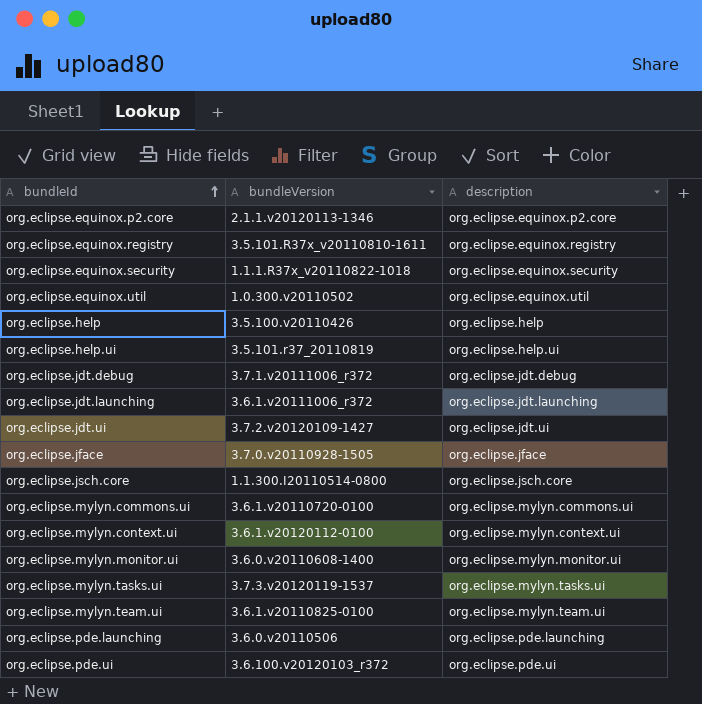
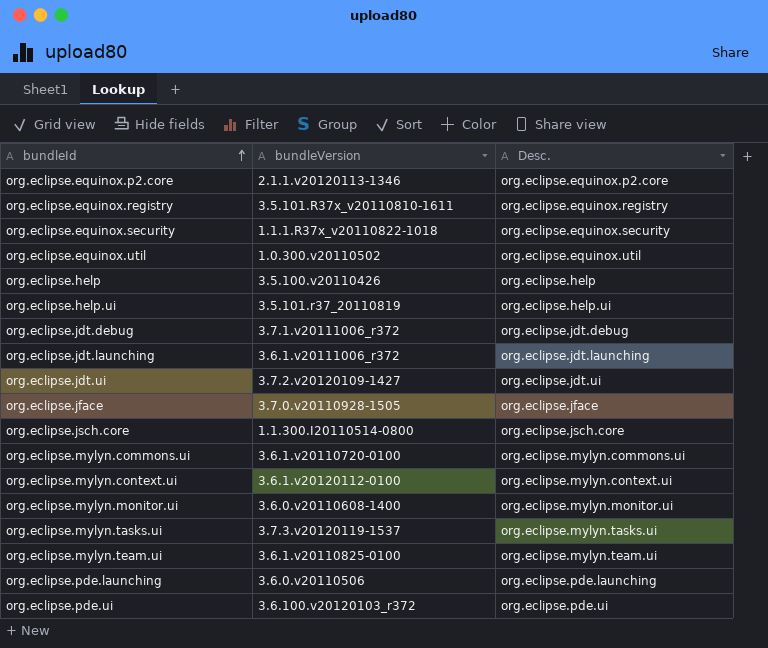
column name: description -> Desc.

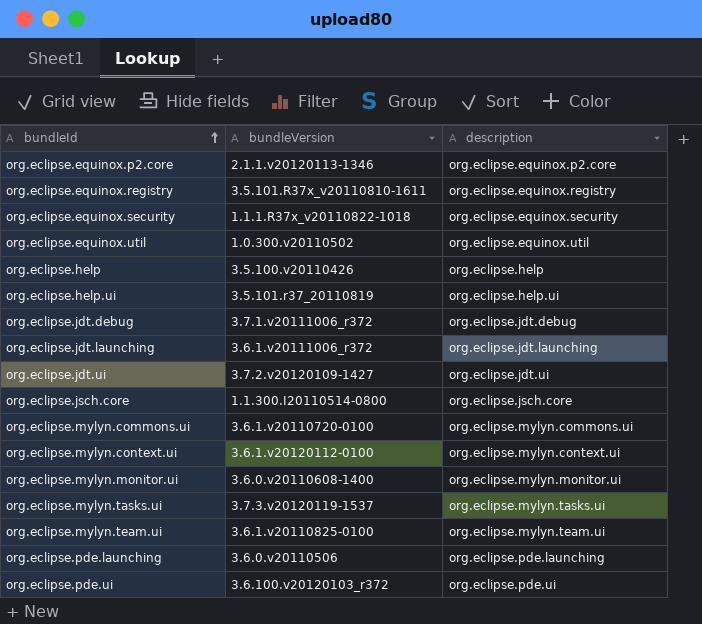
column name: Desc. -> description
row org.eclipse.jface: 3.7.0.v20110928-1505 | org.eclipse.jface -> none

